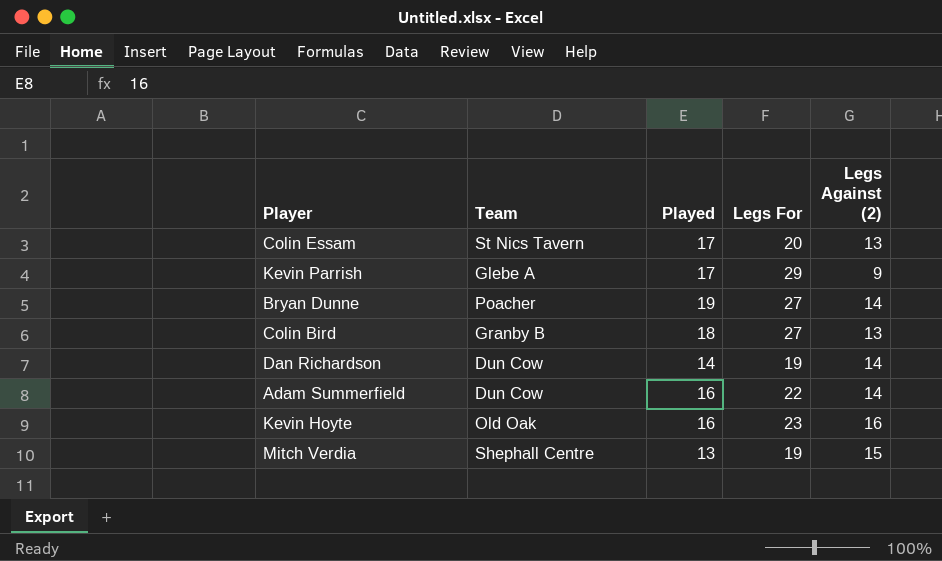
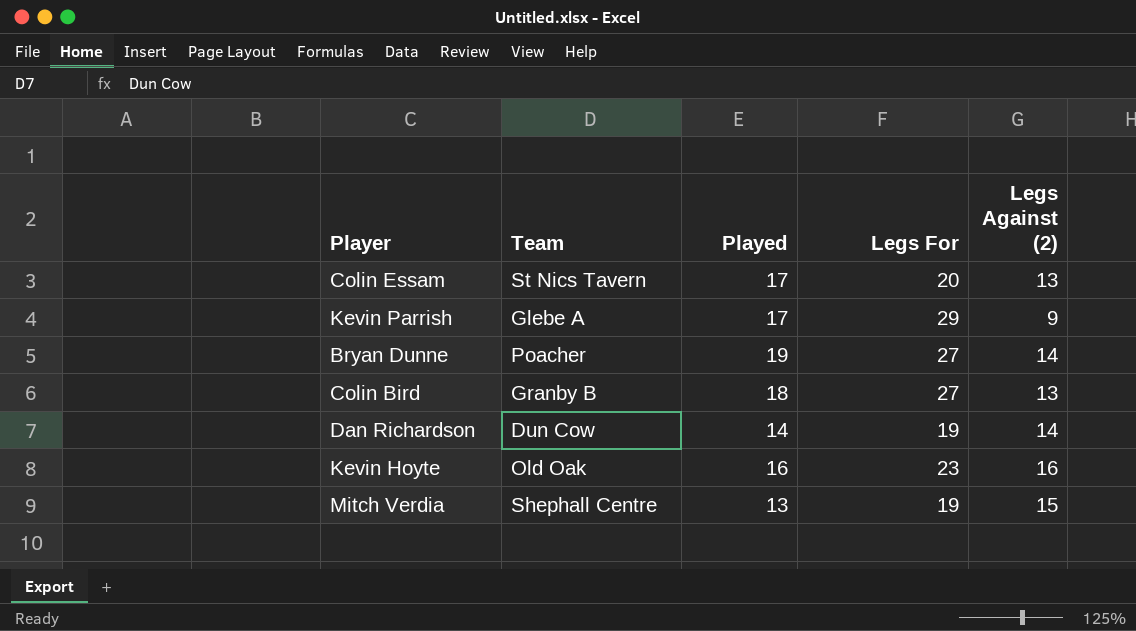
row Adam Summerfield: Dun Cow | 16 | 22 | 14 -> none

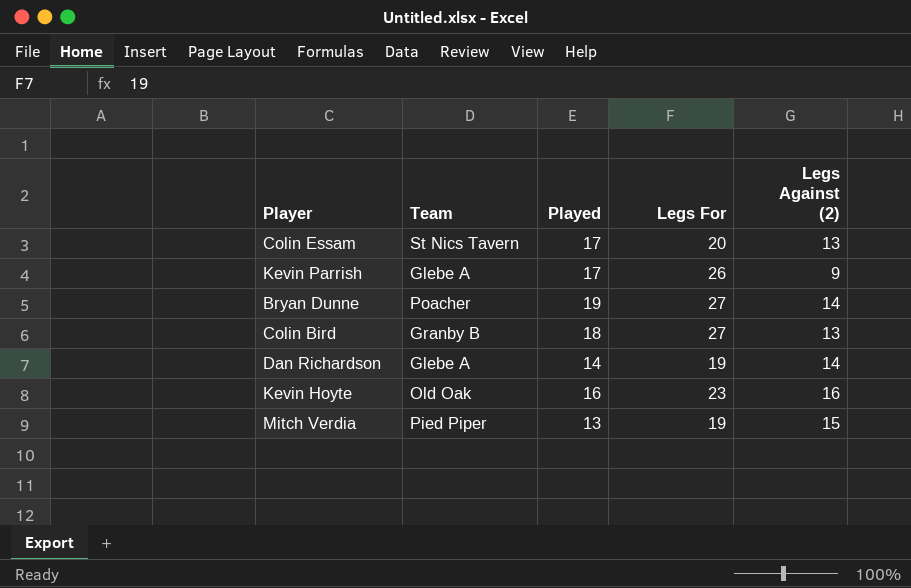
Kevin Parrish | Legs For: 29 -> 26
Dan Richardson | Team: Dun Cow -> Glebe A
Mitch Verdia | Team: Shephall Centre -> Pied Piper

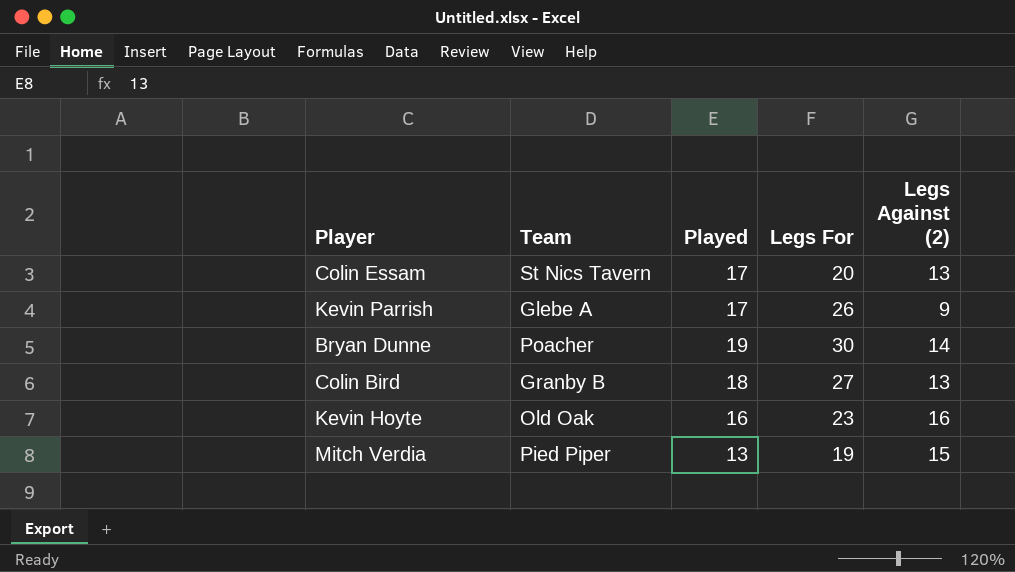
row Dan Richardson: Glebe A | 14 | 19 | 14 -> none
Bryan Dunne | Legs For: 27 -> 30

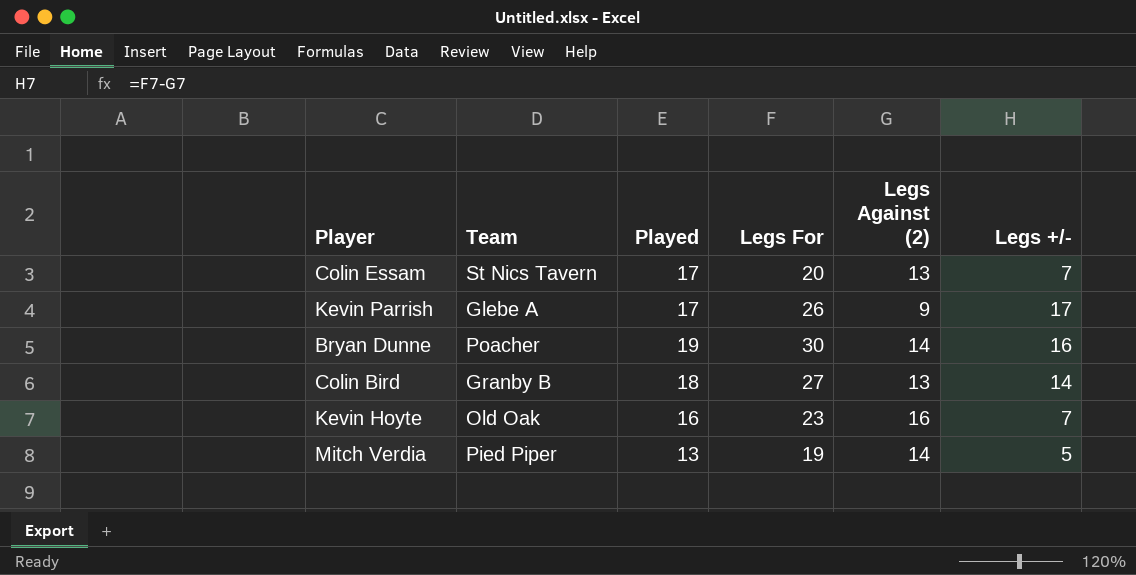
column Legs +/- | formula: none -> [Legs For] - [Legs Against (2)]
Mitch Verdia | Legs Against (2): 15 -> 14

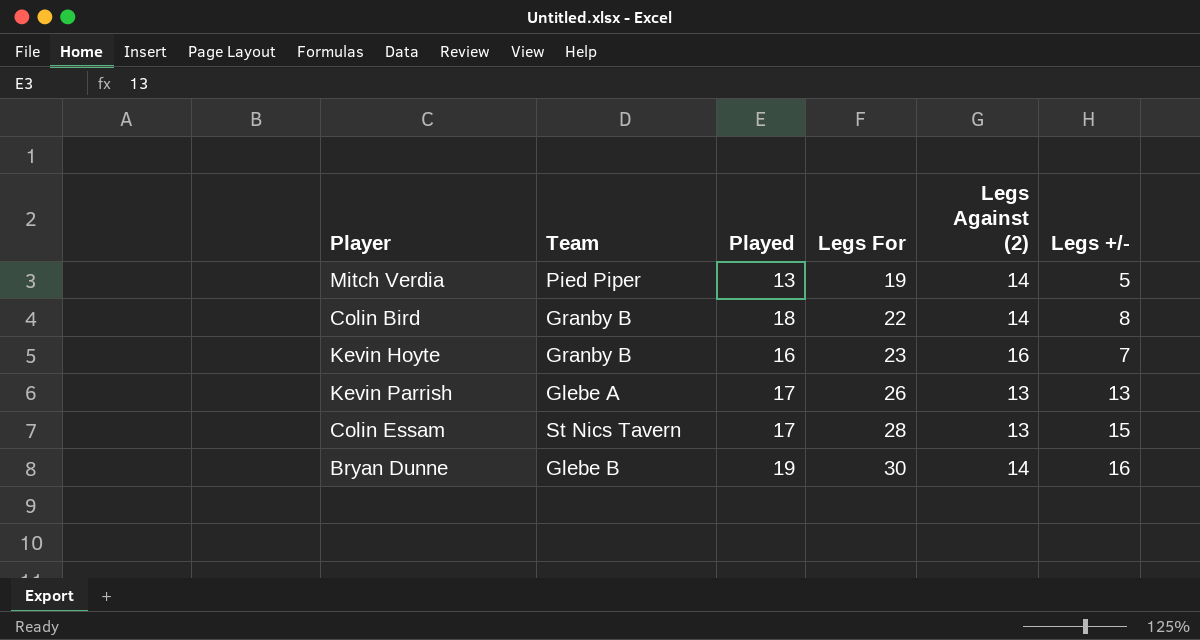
row order: none -> Legs For ascending
Colin Bird | Legs For: 27 -> 22
Colin Bird | Legs Against (2): 13 -> 14
Colin Bird | Legs +/-: 14 -> 8
Kevin Hoyte | Team: Old Oak -> Granby B
Kevin Parrish | Legs Against (2): 9 -> 13
Kevin Parrish | Legs +/-: 17 -> 13
Colin Essam | Legs For: 20 -> 28
Colin Essam | Legs +/-: 7 -> 15
Bryan Dunne | Team: Poacher -> Glebe B

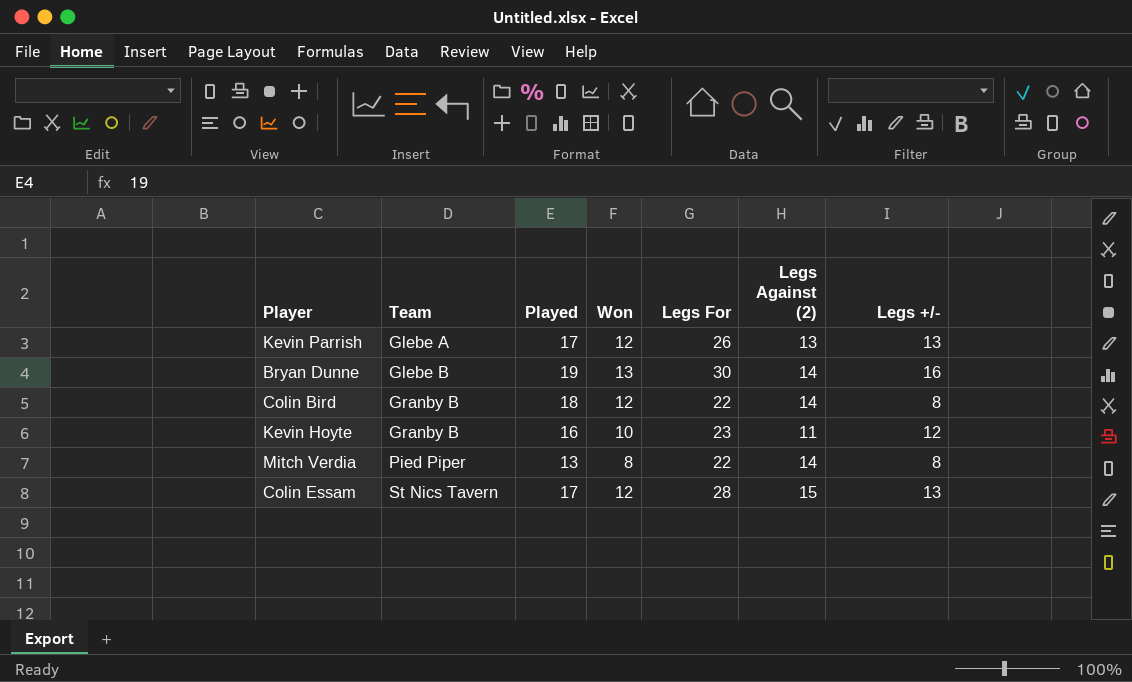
row order: Legs For ascending -> Team ascending
column Won | position: none -> 4
Kevin Hoyte | Legs Against (2): 16 -> 11
Kevin Hoyte | Legs +/-: 7 -> 12
Mitch Verdia | Legs For: 19 -> 22
Mitch Verdia | Legs +/-: 5 -> 8
Colin Essam | Legs Against (2): 13 -> 15
Colin Essam | Legs +/-: 15 -> 13

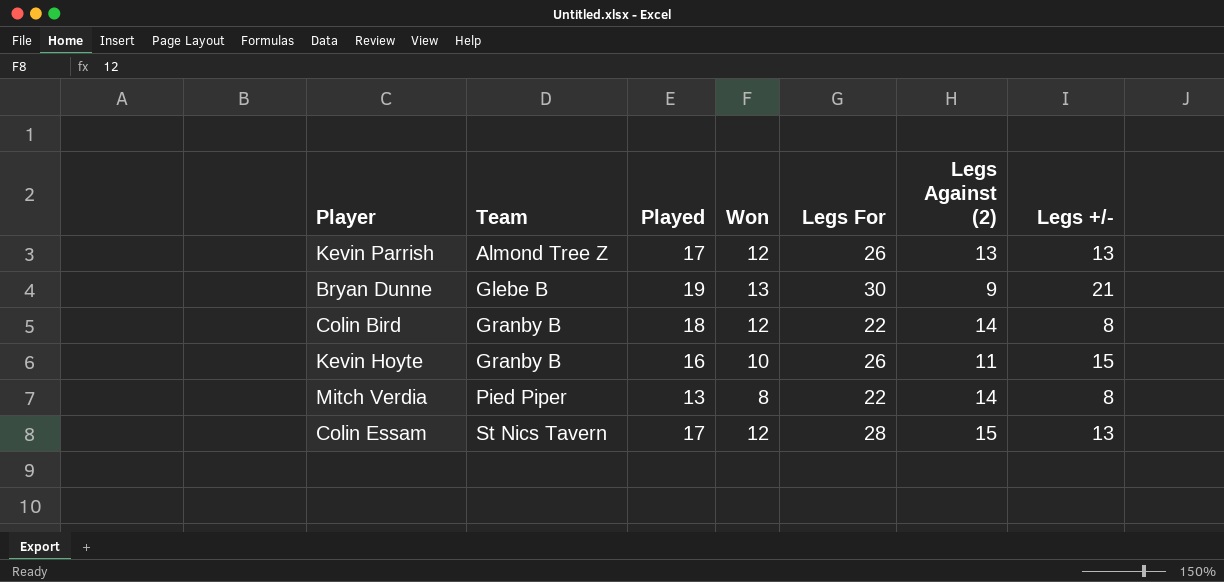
Kevin Parrish | Team: Glebe A -> Almond Tree Z
Bryan Dunne | Legs Against (2): 14 -> 9
Bryan Dunne | Legs +/-: 16 -> 21
Kevin Hoyte | Legs For: 23 -> 26
Kevin Hoyte | Legs +/-: 12 -> 15

